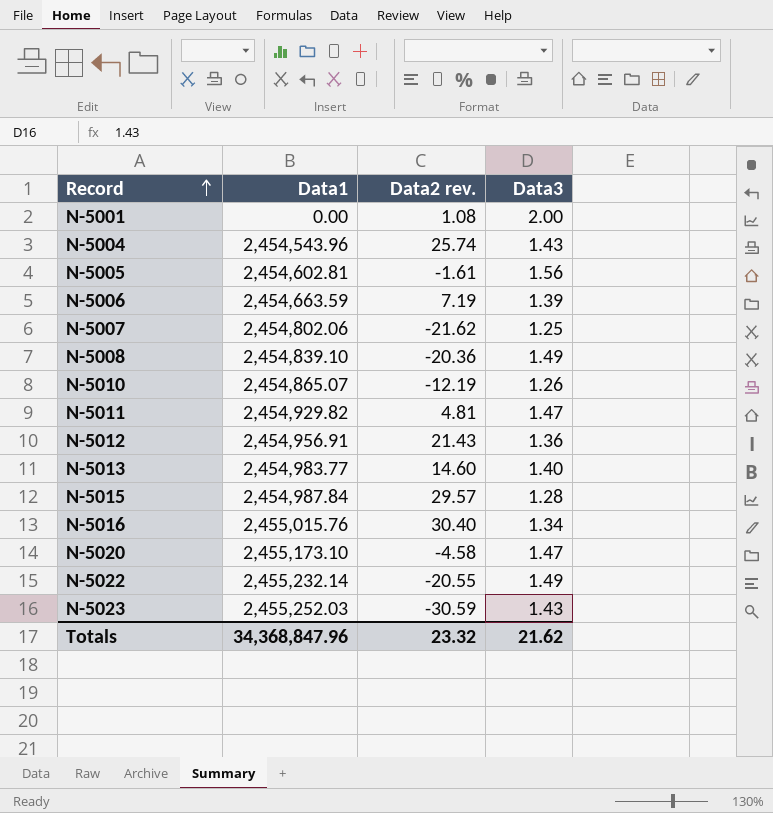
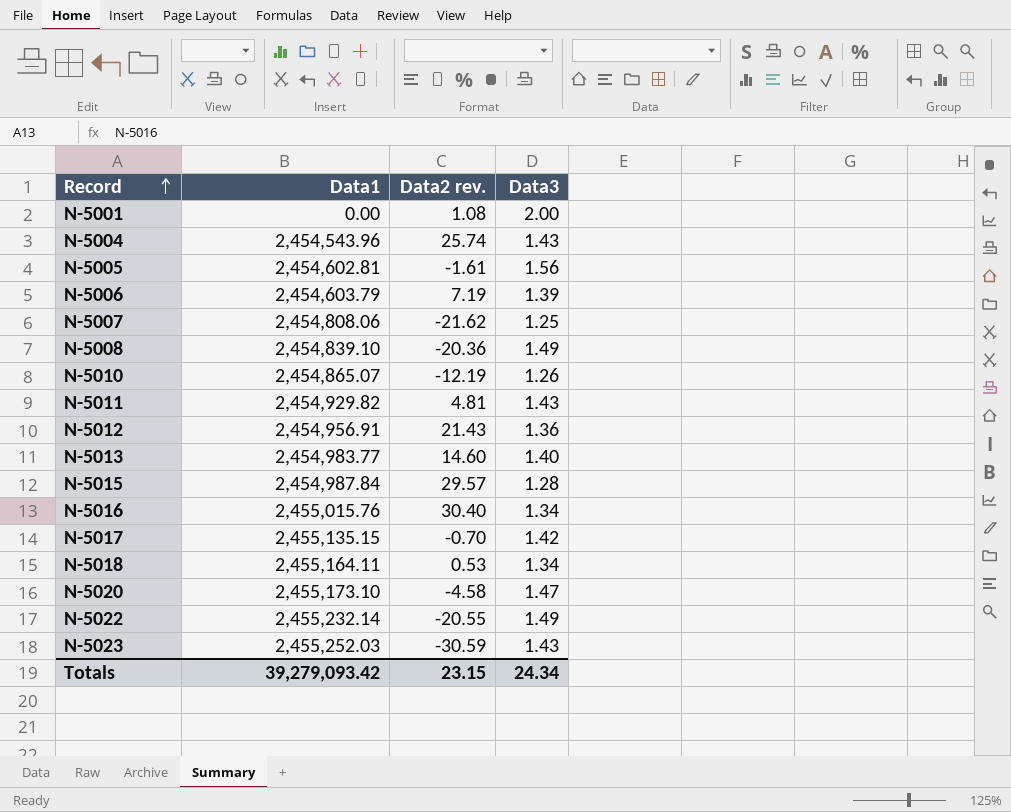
N-5006 | Data1: 2,454,663.59 -> 2,454,603.79
N-5007 | Data1: 2,454,802.06 -> 2,454,808.06
N-5011 | Data3: 1.47 -> 1.43
row N-5017: none -> 2,455,135.15 | -0.70 | 1.42
row N-5018: none -> 2,455,164.11 | 0.53 | 1.34
Totals | Data1: 34,368,847.96 -> 39,279,093.42
Totals | Data2 rev.: 23.32 -> 23.15
Totals | Data3: 21.62 -> 24.34

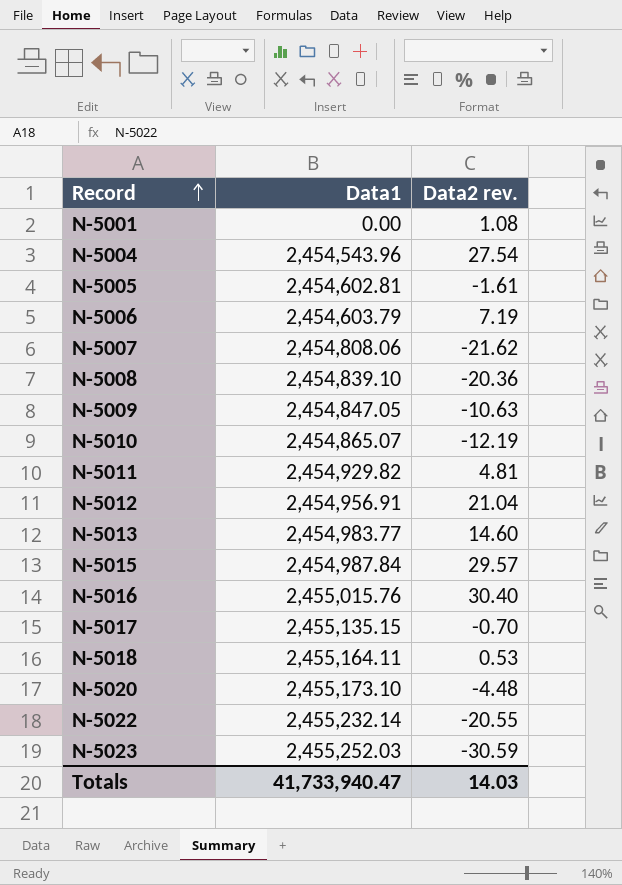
column Data3 | position: 4 -> none
N-5004 | Data2 rev.: 25.74 -> 27.54
row N-5009: none -> 2,454,847.05 | -10.63
N-5012 | Data2 rev.: 21.43 -> 21.04
N-5020 | Data2 rev.: -4.58 -> -4.48
Totals | Data1: 39,279,093.42 -> 41,733,940.47
Totals | Data2 rev.: 23.15 -> 14.03

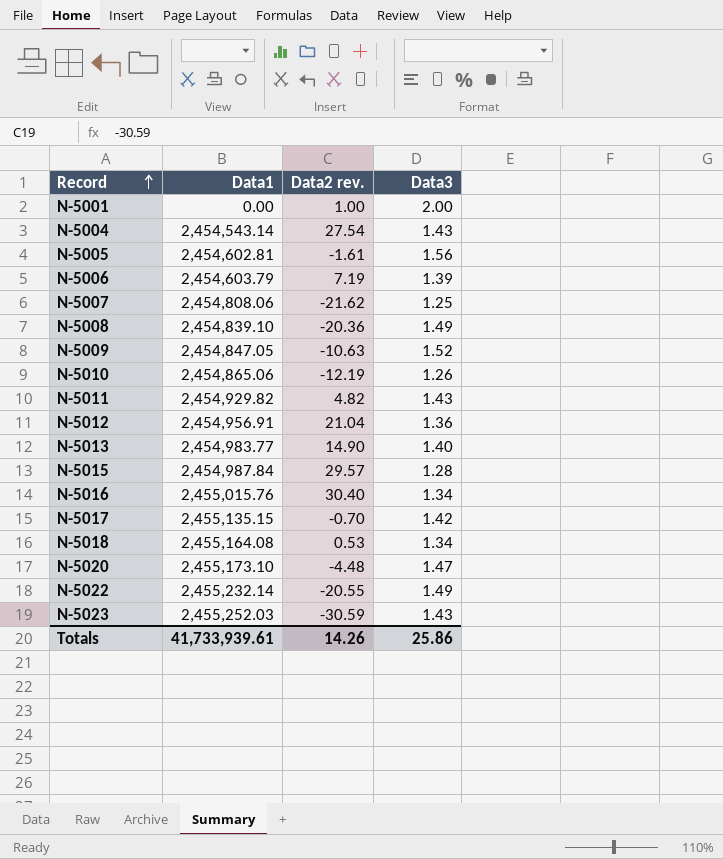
column Data3 | position: none -> 4
N-5001 | Data2 rev.: 1.08 -> 1.00
N-5004 | Data1: 2,454,543.96 -> 2,454,543.14
N-5010 | Data1: 2,454,865.07 -> 2,454,865.06
N-5011 | Data2 rev.: 4.81 -> 4.82
N-5013 | Data2 rev.: 14.60 -> 14.90
N-5018 | Data1: 2,455,164.11 -> 2,455,164.08
Totals | Data1: 41,733,940.47 -> 41,733,939.61
Totals | Data2 rev.: 14.03 -> 14.26

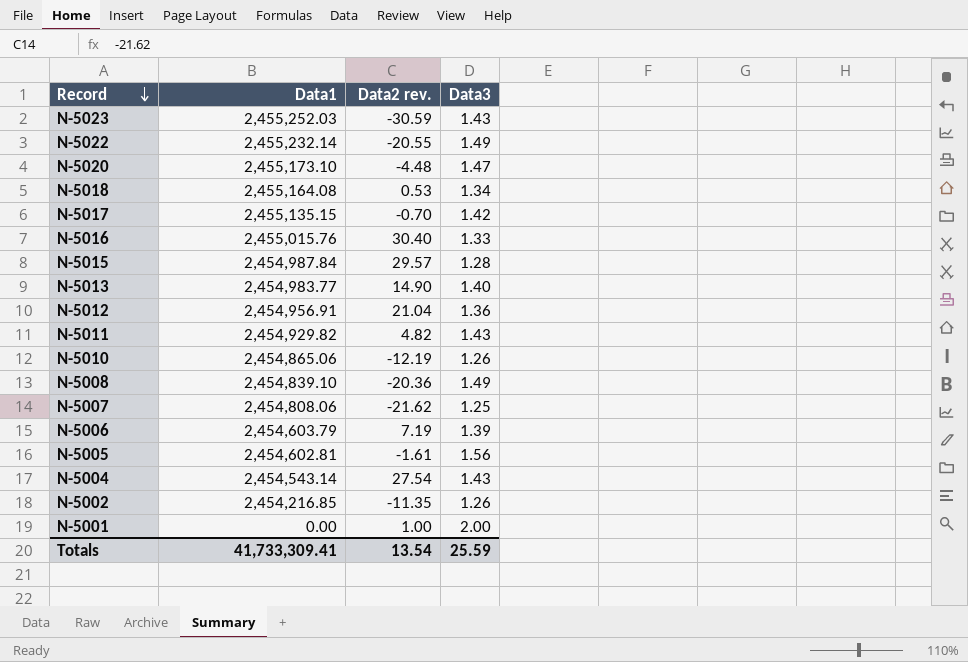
row order: Record ascending -> Record descending
row N-5009: 2,454,847.05 | -10.63 | 1.52 -> none
N-5016 | Data3: 1.34 -> 1.33
row N-5002: none -> 2,454,216.85 | -11.35 | 1.26
Totals | Data1: 41,733,939.61 -> 41,733,309.41
Totals | Data2 rev.: 14.26 -> 13.54
Totals | Data3: 25.86 -> 25.59

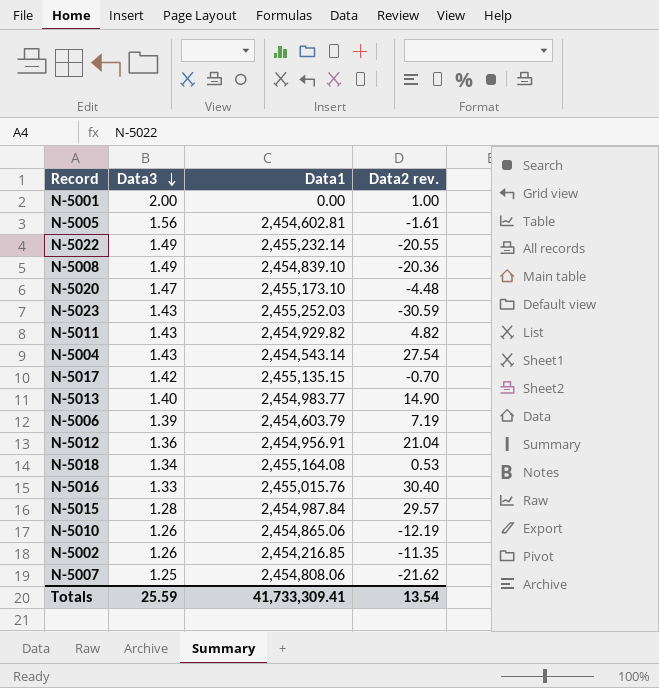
row order: Record descending -> Data3 descending
column Data3 | position: 4 -> 2

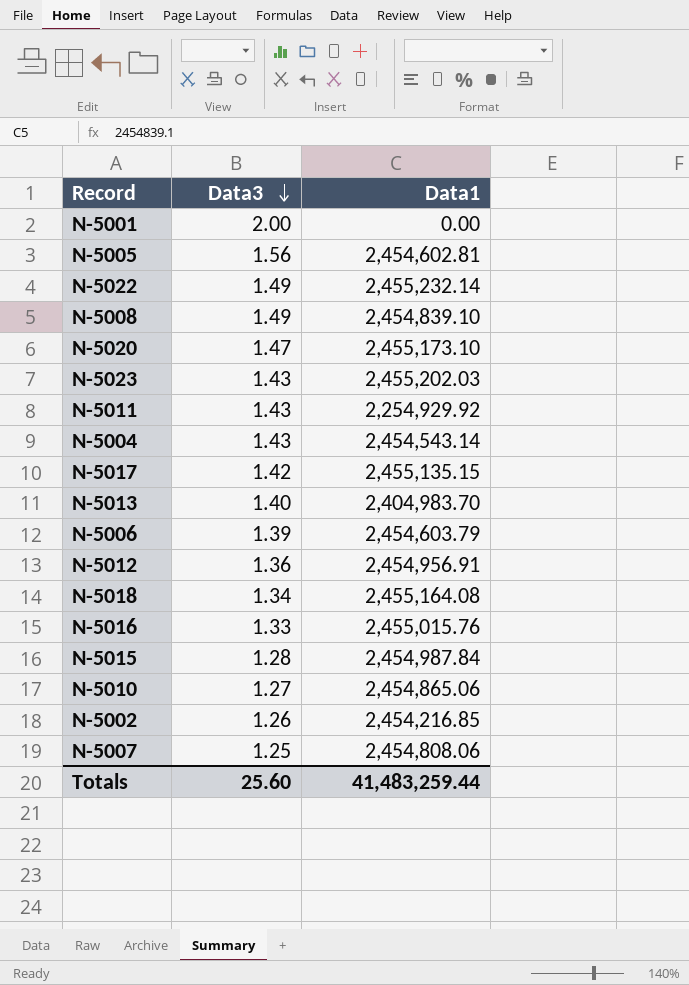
column Data2 rev. | position: 4 -> none
N-5023 | Data1: 2,455,252.03 -> 2,455,202.03
N-5011 | Data1: 2,454,929.82 -> 2,254,929.92
N-5013 | Data1: 2,454,983.77 -> 2,404,983.70
N-5010 | Data3: 1.26 -> 1.27
Totals | Data3: 25.59 -> 25.60
Totals | Data1: 41,733,309.41 -> 41,483,259.44

